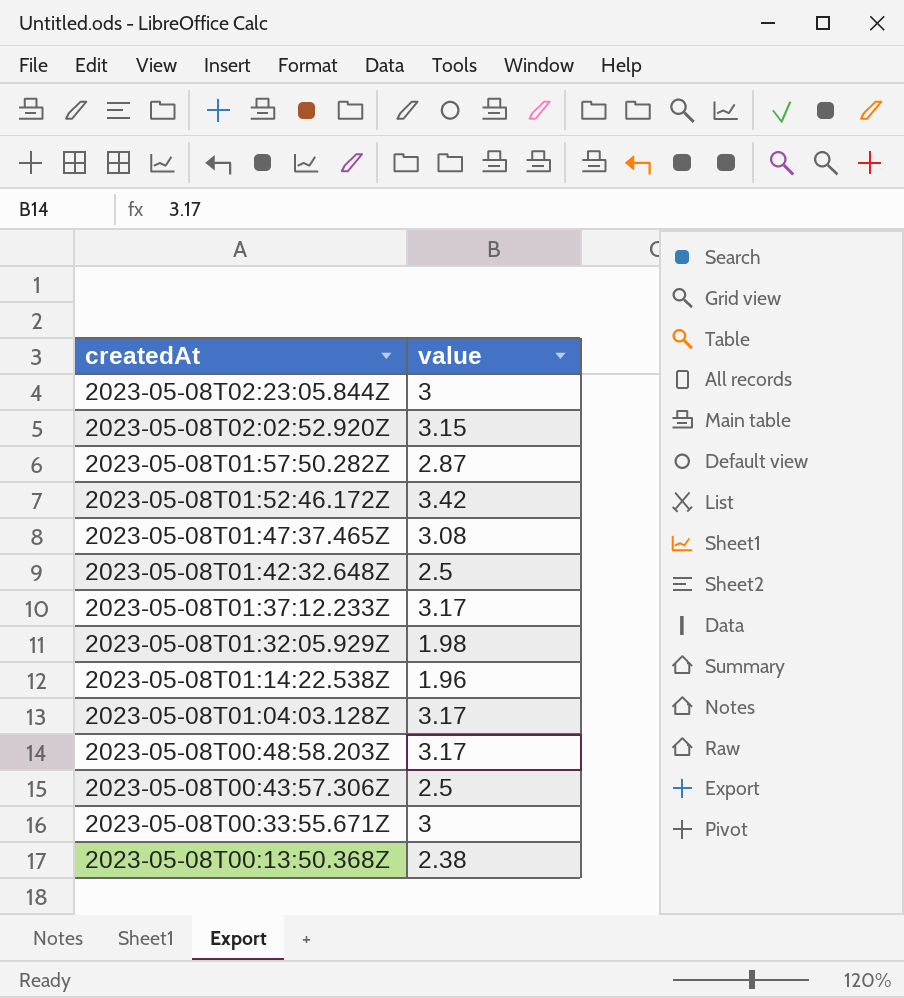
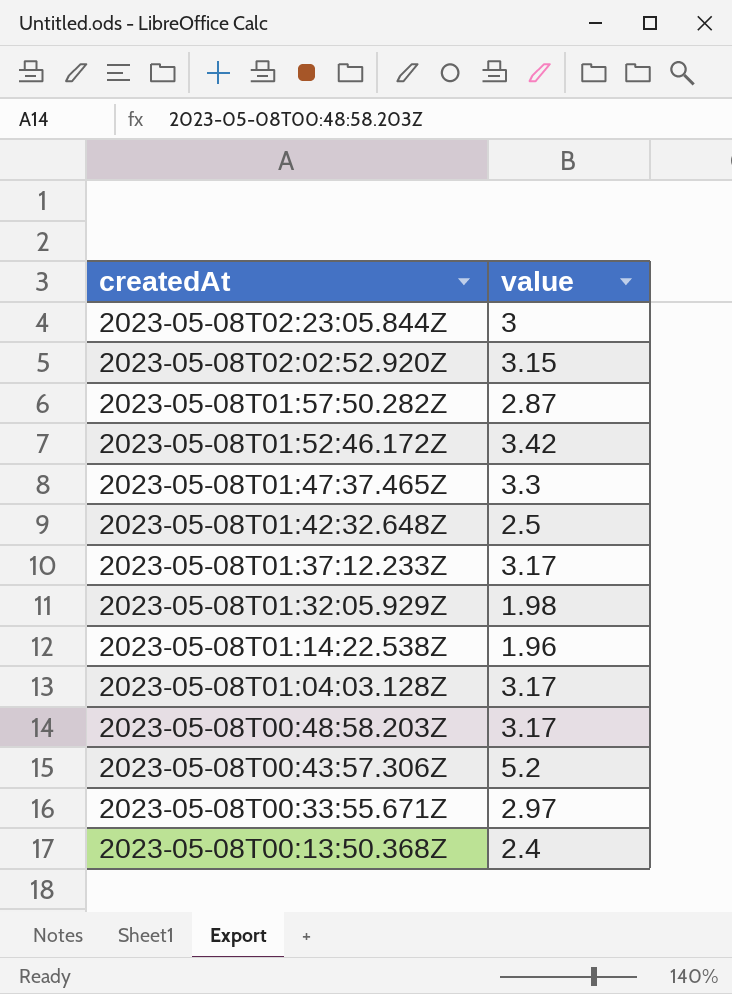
2023-05-08T01:47:37.465Z | value: 3.08 -> 3.3
2023-05-08T00:43:57.306Z | value: 2.5 -> 5.2
2023-05-08T00:33:55.671Z | value: 3 -> 2.97
2023-05-08T00:13:50.368Z | value: 2.38 -> 2.4

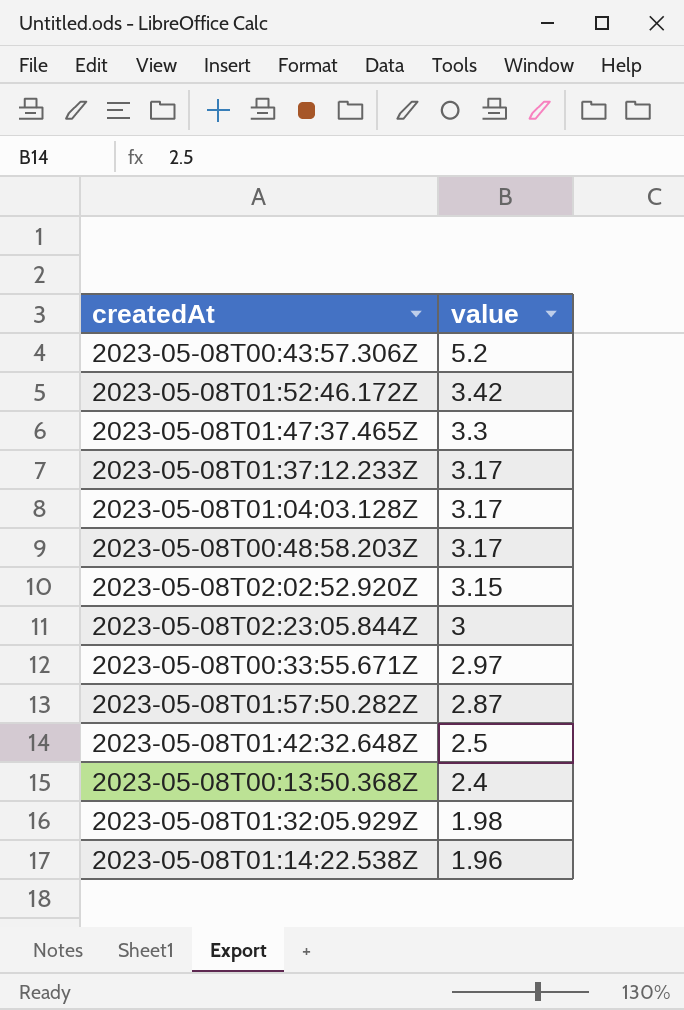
row order: createdAt descending -> value descending

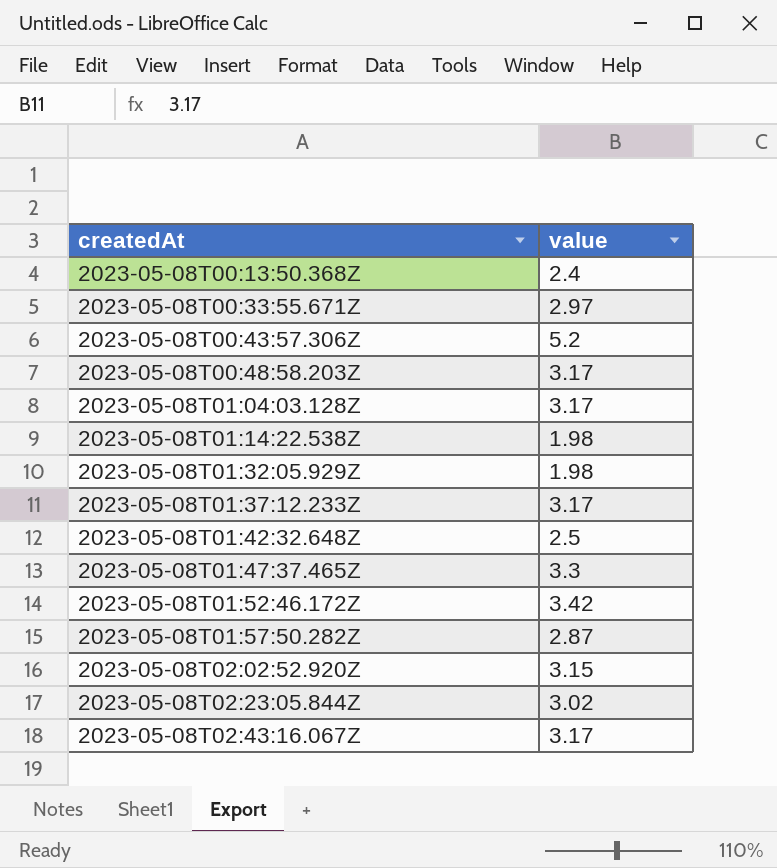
row order: value descending -> createdAt ascending
2023-05-08T01:14:22.538Z | value: 1.96 -> 1.98
2023-05-08T02:23:05.844Z | value: 3 -> 3.02
row 2023-05-08T02:43:16.067Z: none -> 3.17

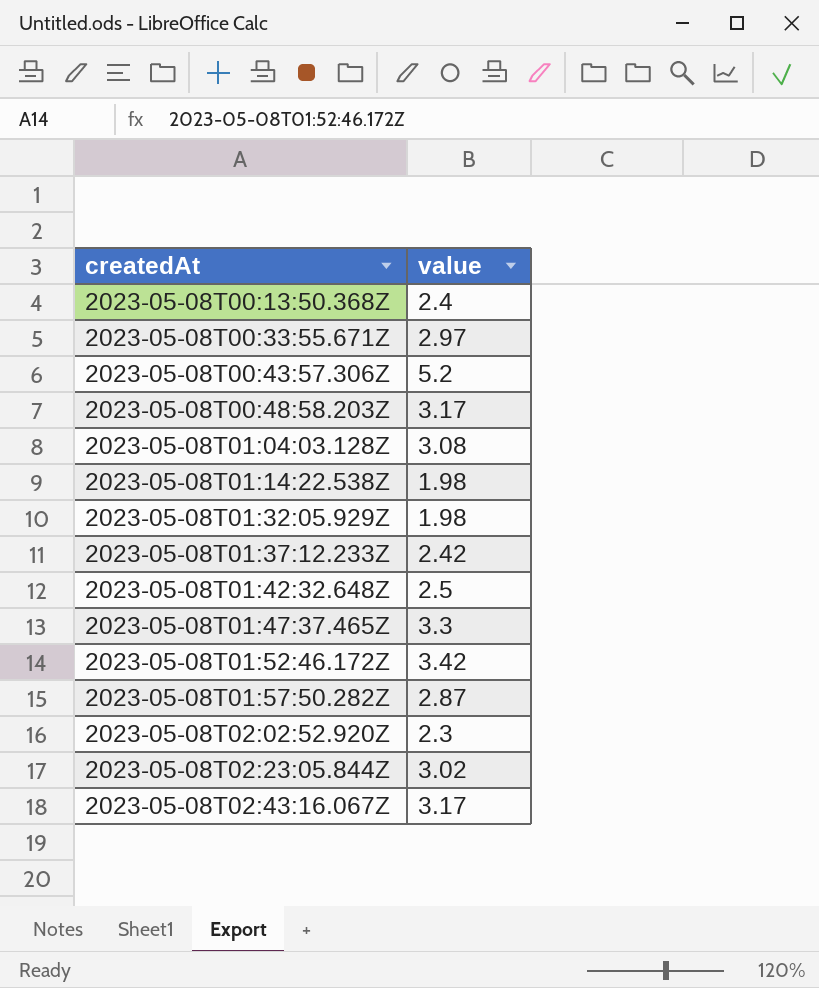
2023-05-08T01:04:03.128Z | value: 3.17 -> 3.08
2023-05-08T01:37:12.233Z | value: 3.17 -> 2.42
2023-05-08T02:02:52.920Z | value: 3.15 -> 2.3

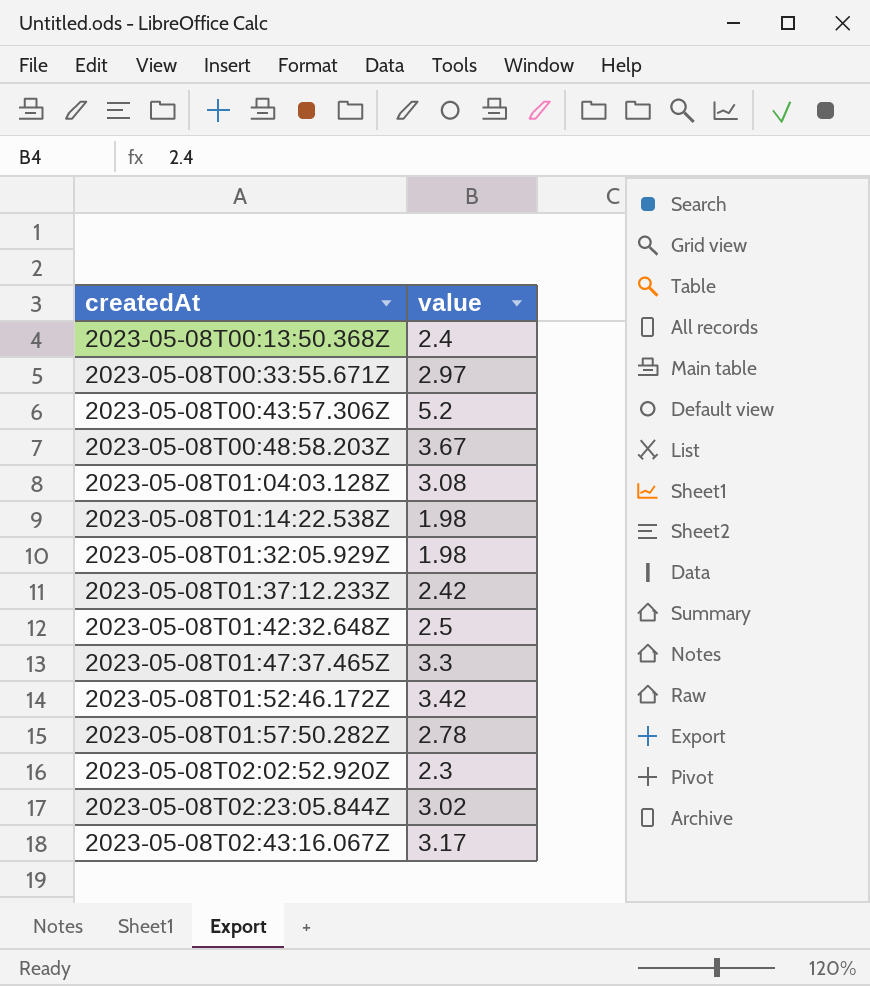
2023-05-08T00:48:58.203Z | value: 3.17 -> 3.67
2023-05-08T01:57:50.282Z | value: 2.87 -> 2.78

